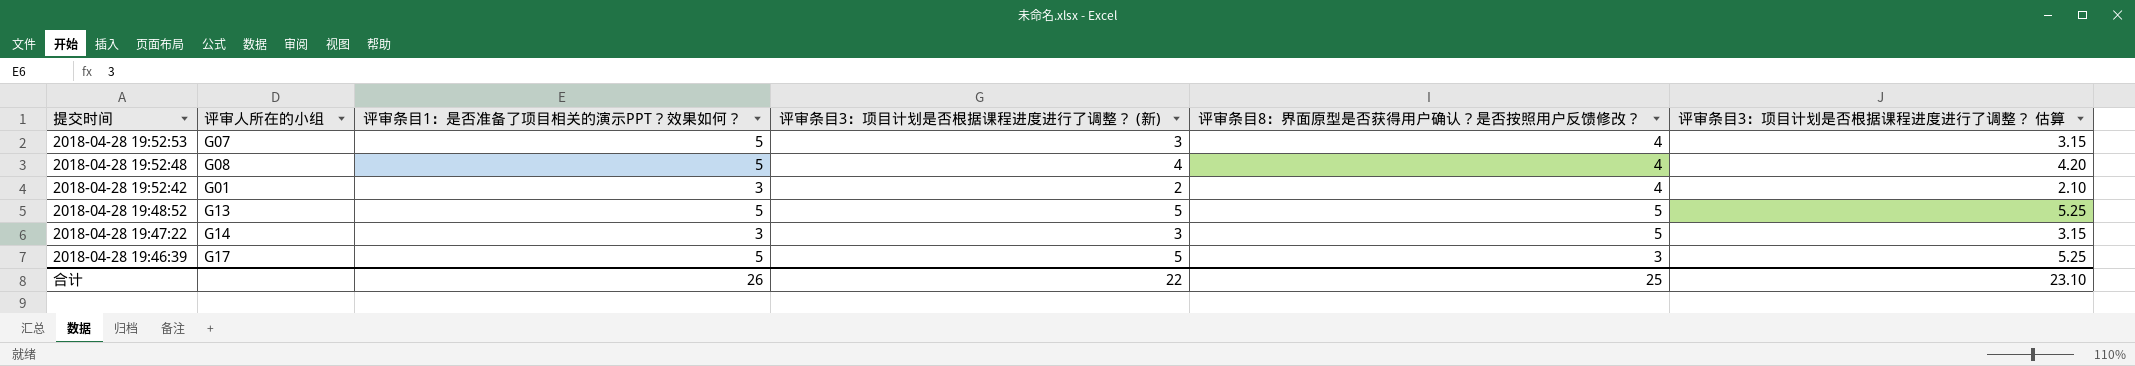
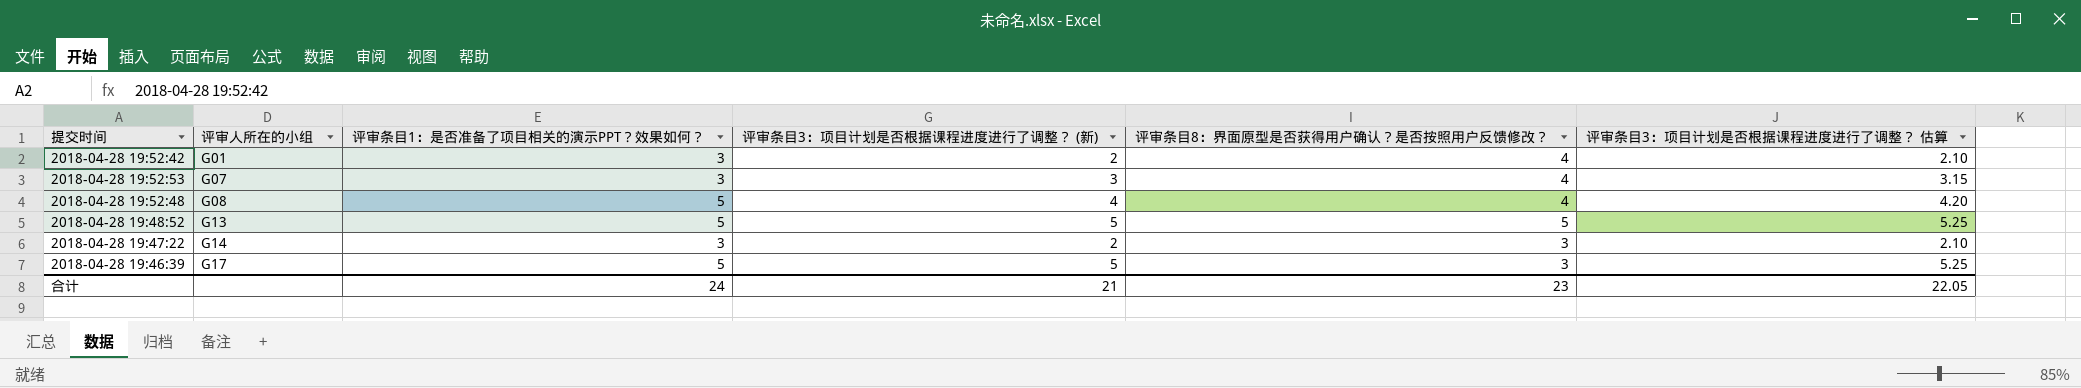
row order: 提交时间 descending -> 评审人所在的小组 ascending
2018-04-28 19:52:53 | 评审条目1：是否准备了项目相关的演示PPT？效果如何？: 5 -> 3
2018-04-28 19:47:22 | 评审条目3：项目计划是否根据课程进度进行了调整？ (新): 3 -> 2
2018-04-28 19:47:22 | 评审条目8：界面原型是否获得用户确认？是否按照用户反馈修改？: 5 -> 3
2018-04-28 19:47:22 | 评审条目3：项目计划是否根据课程进度进行了调整？ 估算: 3.15 -> 2.10
合计 | 评审条目1：是否准备了项目相关的演示PPT？效果如何？: 26 -> 24
合计 | 评审条目3：项目计划是否根据课程进度进行了调整？ (新): 22 -> 21
合计 | 评审条目8：界面原型是否获得用户确认？是否按照用户反馈修改？: 25 -> 23
合计 | 评审条目3：项目计划是否根据课程进度进行了调整？ 估算: 23.10 -> 22.05

